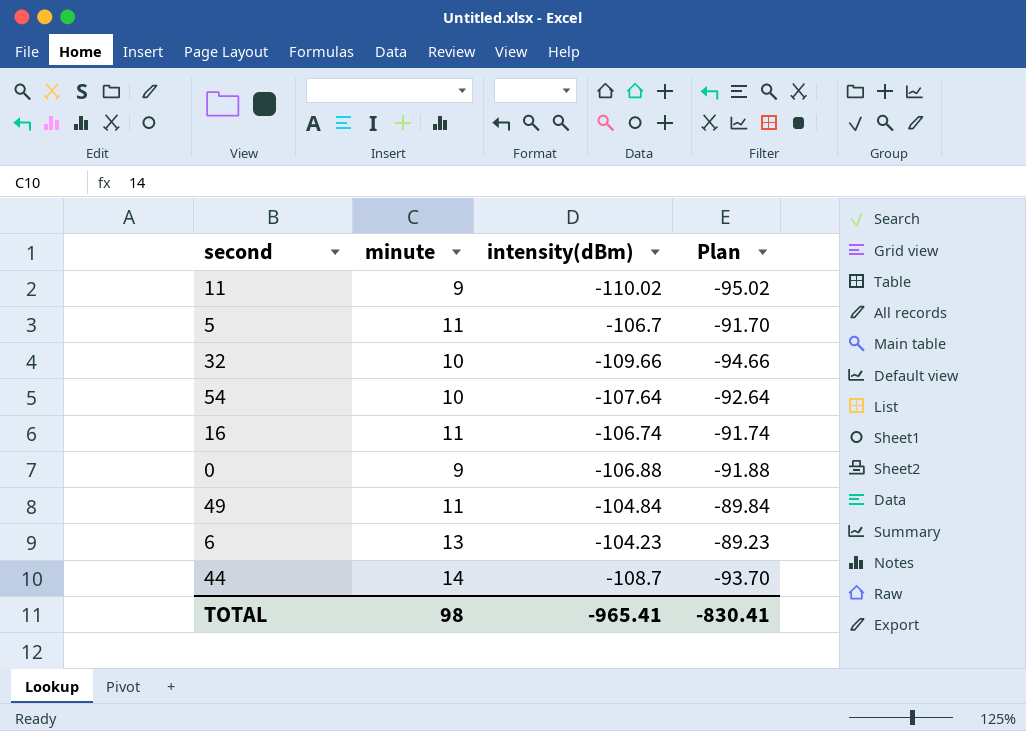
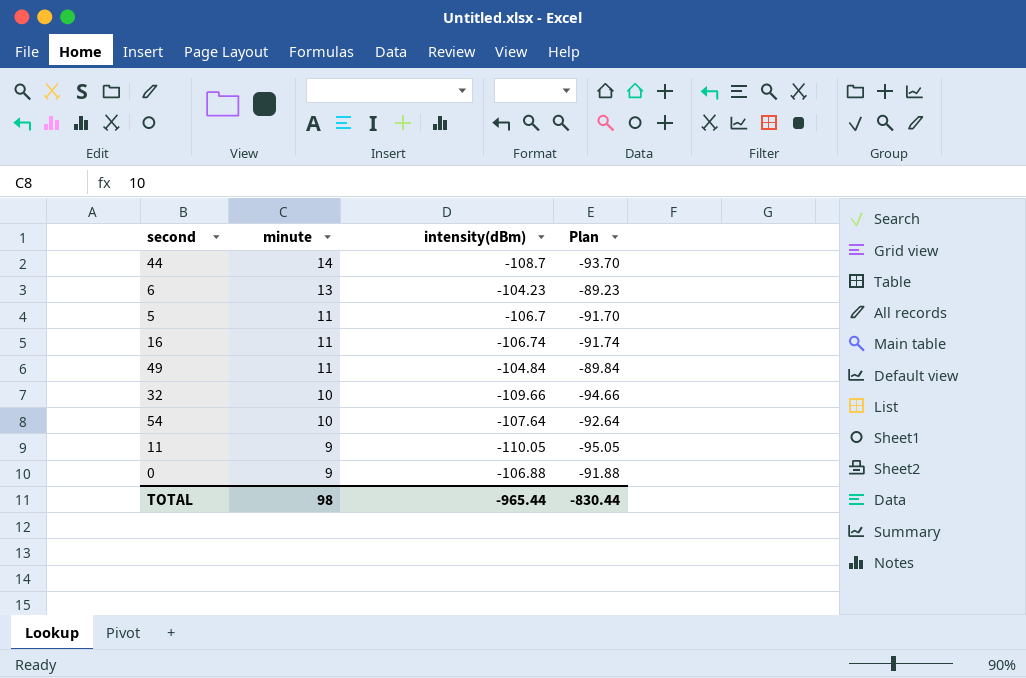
row order: none -> minute descending
11 | intensity(dBm): -110.02 -> -110.05
11 | Plan: -95.02 -> -95.05
TOTAL | intensity(dBm): -965.41 -> -965.44
TOTAL | Plan: -830.41 -> -830.44

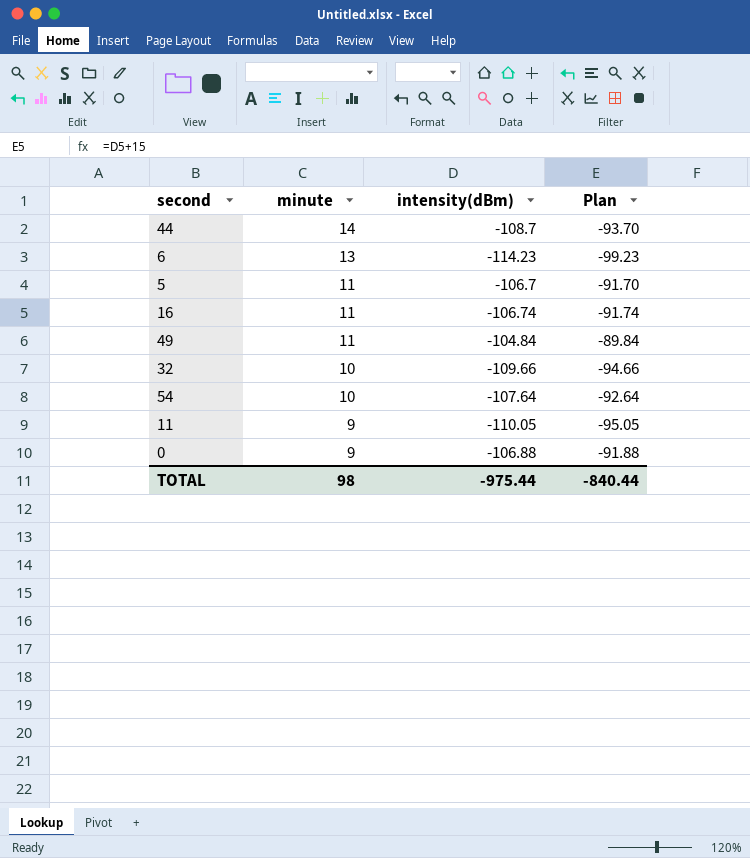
6 | intensity(dBm): -104.23 -> -114.23
6 | Plan: -89.23 -> -99.23
TOTAL | intensity(dBm): -965.44 -> -975.44
TOTAL | Plan: -830.44 -> -840.44

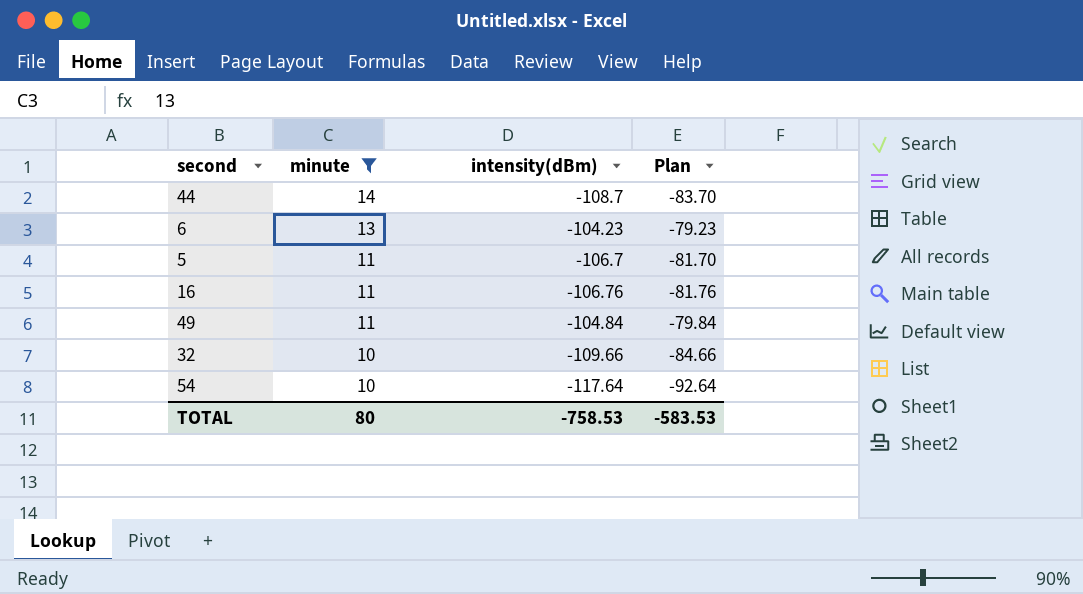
filter: none -> minute != 9
column Plan | formula: [intensity(dBm)] + 15 -> [intensity(dBm)] + 25
6 | intensity(dBm): -114.23 -> -104.23
16 | intensity(dBm): -106.74 -> -106.76
54 | intensity(dBm): -107.64 -> -117.64
TOTAL | minute: 98 -> 80
TOTAL | intensity(dBm): -975.44 -> -758.53
TOTAL | Plan: -840.44 -> -583.53

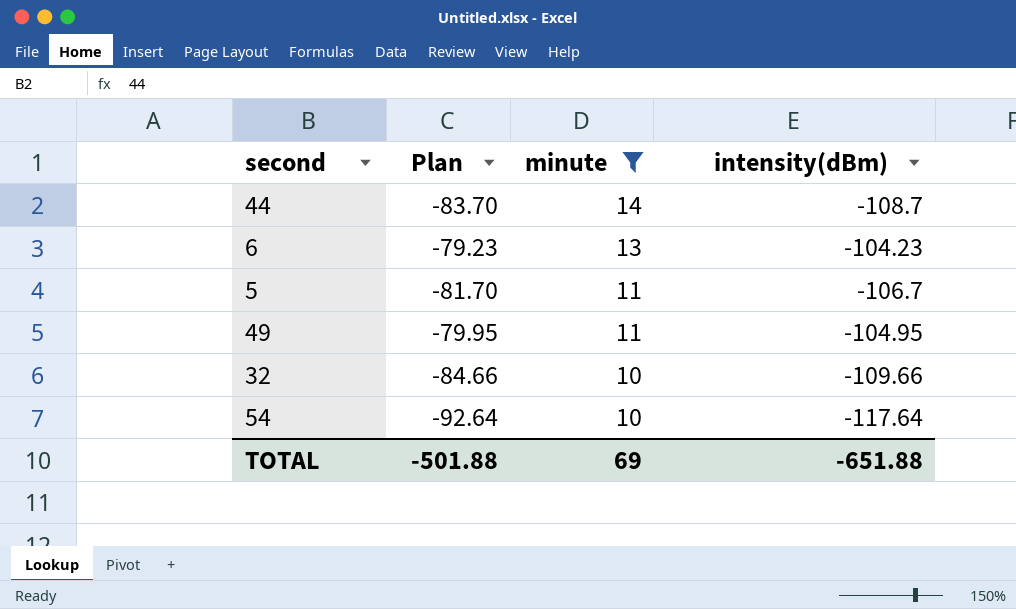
column Plan | position: 4 -> 2
row 16: 11 | -106.76 | -81.76 -> none
49 | Plan: -79.84 -> -79.95
49 | intensity(dBm): -104.84 -> -104.95
TOTAL | Plan: -583.53 -> -501.88
TOTAL | minute: 80 -> 69
TOTAL | intensity(dBm): -758.53 -> -651.88

